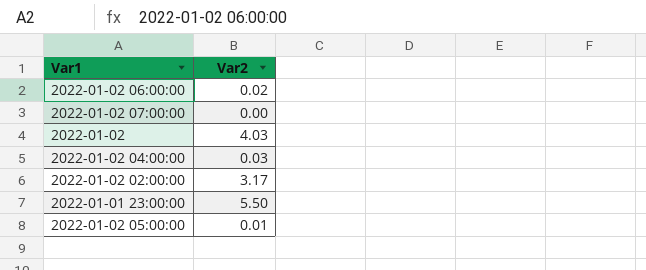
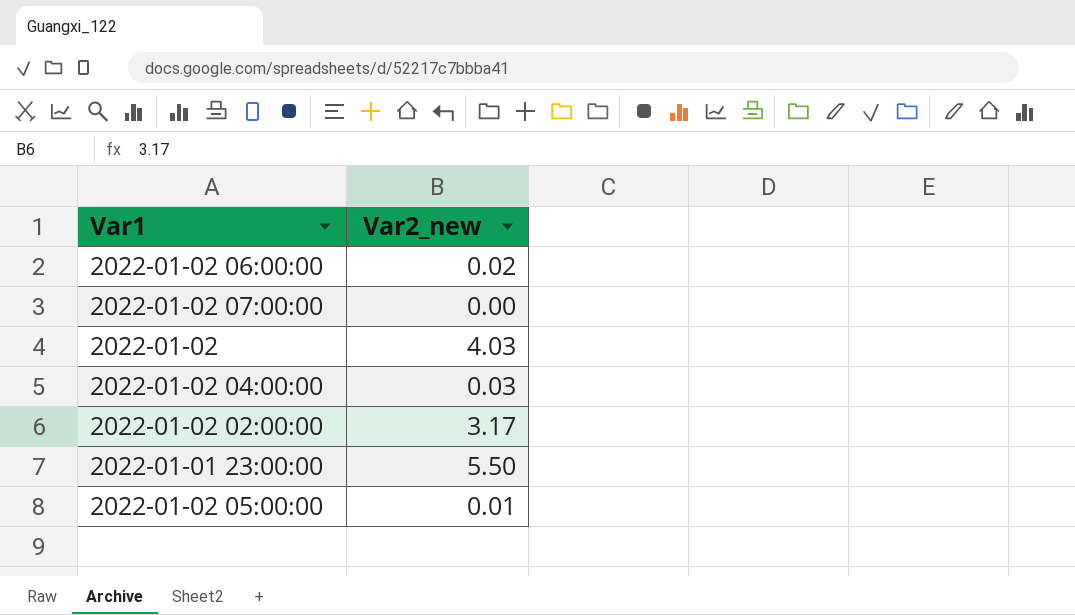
column name: Var2 -> Var2_new

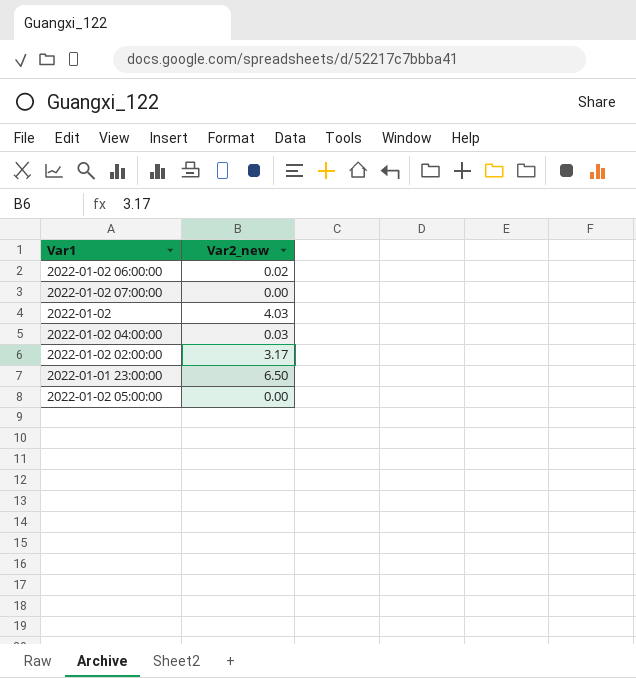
2022-01-01 23:00:00 | Var2_new: 5.50 -> 6.50
2022-01-02 05:00:00 | Var2_new: 0.01 -> 0.00

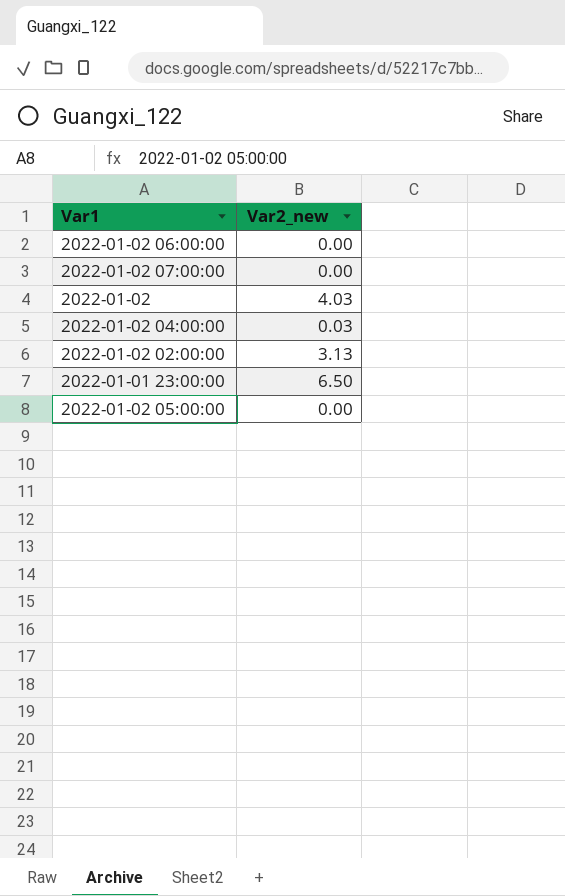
2022-01-02 06:00:00 | Var2_new: 0.02 -> 0.00
2022-01-02 02:00:00 | Var2_new: 3.17 -> 3.13

